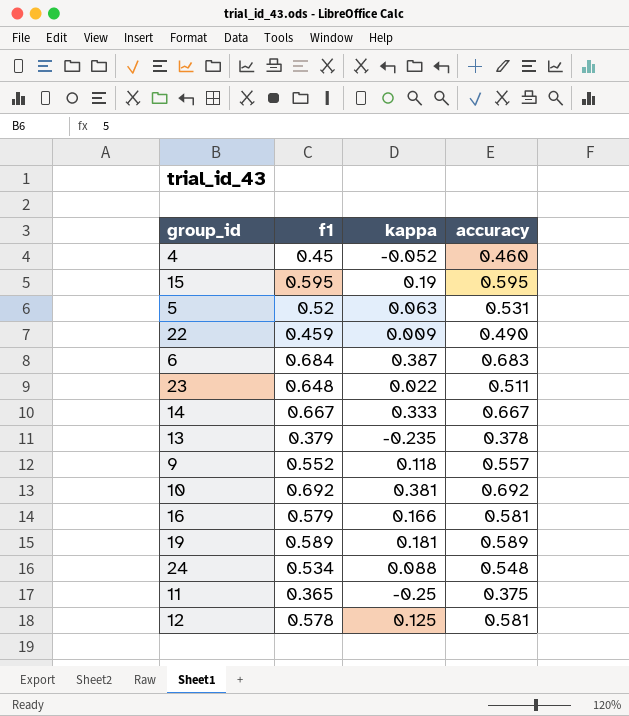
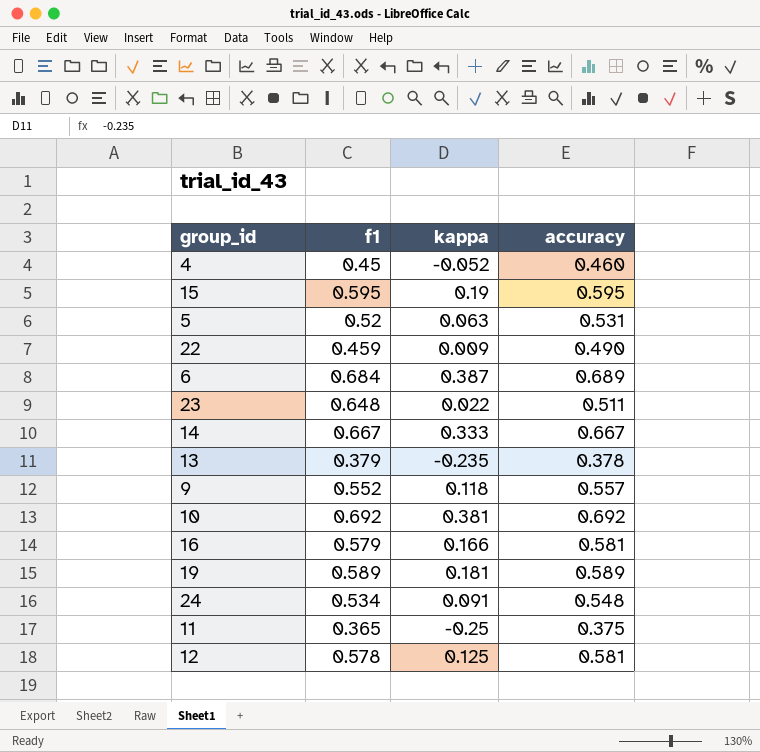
6 | accuracy: 0.683 -> 0.689
24 | kappa: 0.088 -> 0.091

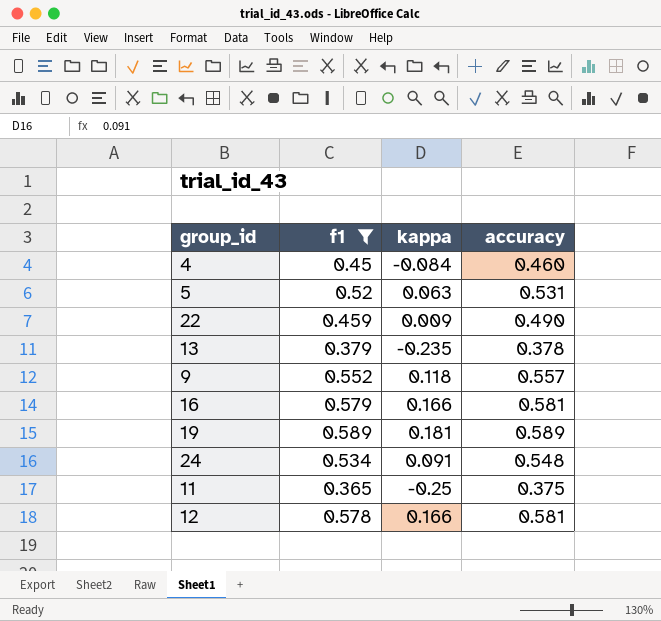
filter: none -> f1 <= 0.589
4 | kappa: -0.052 -> -0.084
12 | kappa: 0.125 -> 0.166

